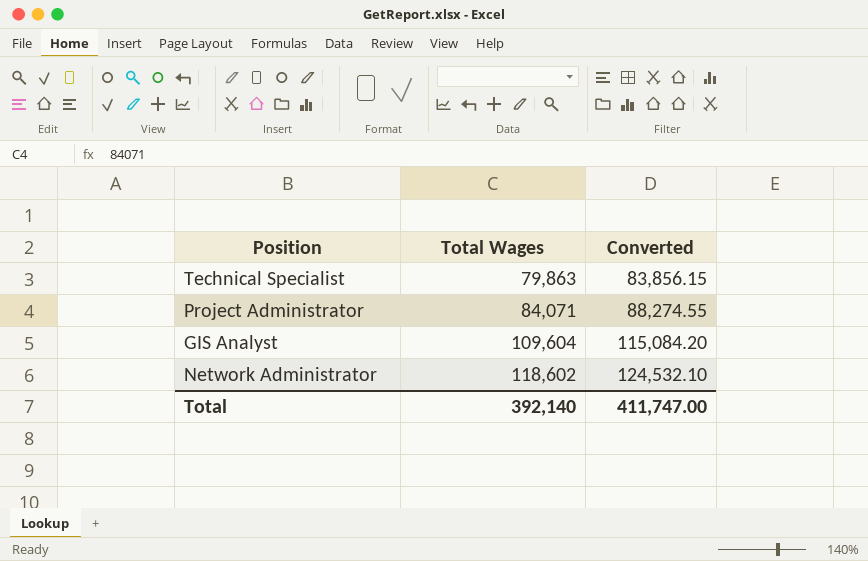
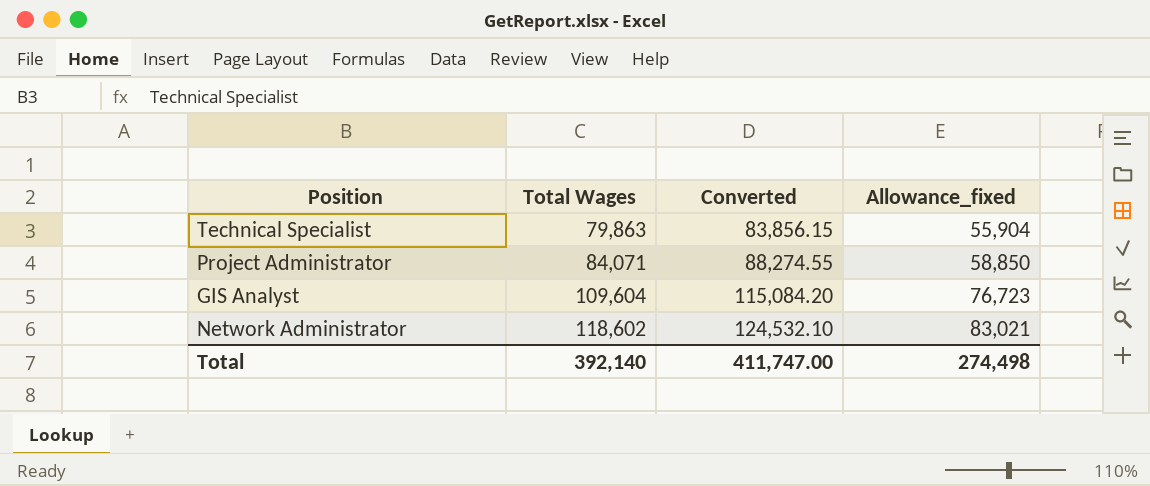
column Allowance_fixed | formula: none -> [Total Wages] * 0.7

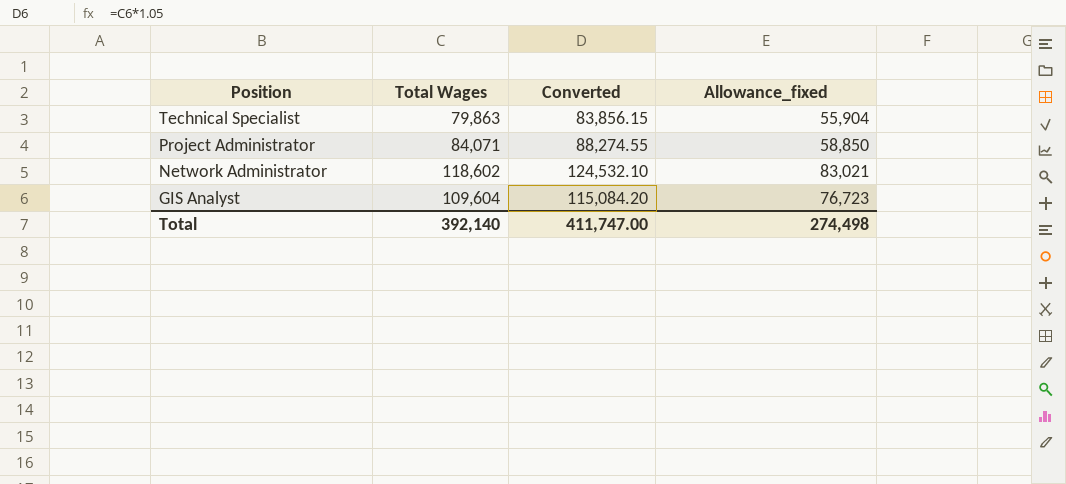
row order: Total Wages ascending -> Position descending

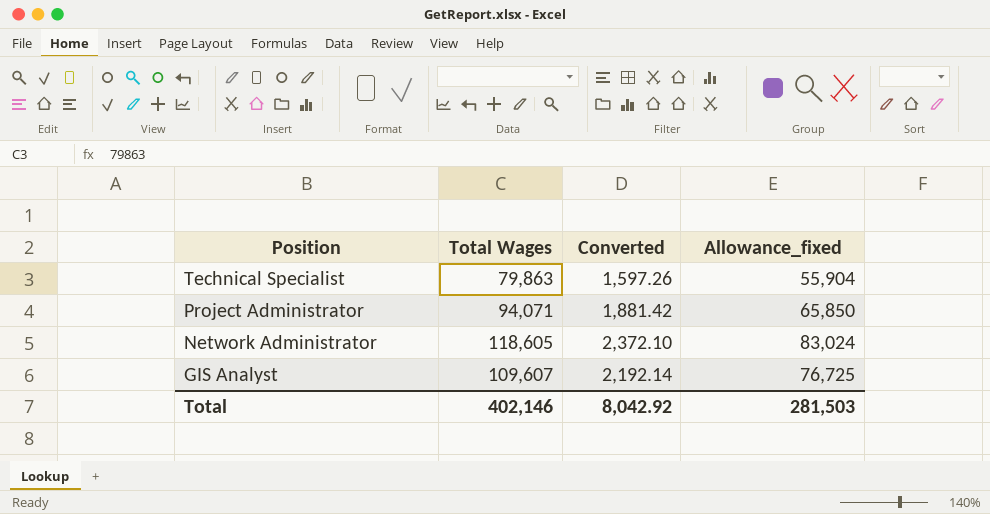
column Converted | formula: [Total Wages] * 1.05 -> [Total Wages] * 0.02
Project Administrator | Total Wages: 84,071 -> 94,071
Project Administrator | Allowance_fixed: 58,850 -> 65,850
Network Administrator | Total Wages: 118,602 -> 118,605
Network Administrator | Allowance_fixed: 83,021 -> 83,024
GIS Analyst | Total Wages: 109,604 -> 109,607
GIS Analyst | Allowance_fixed: 76,723 -> 76,725
Total | Total Wages: 392,140 -> 402,146
Total | Converted: 411,747.00 -> 8,042.92
Total | Allowance_fixed: 274,498 -> 281,503

